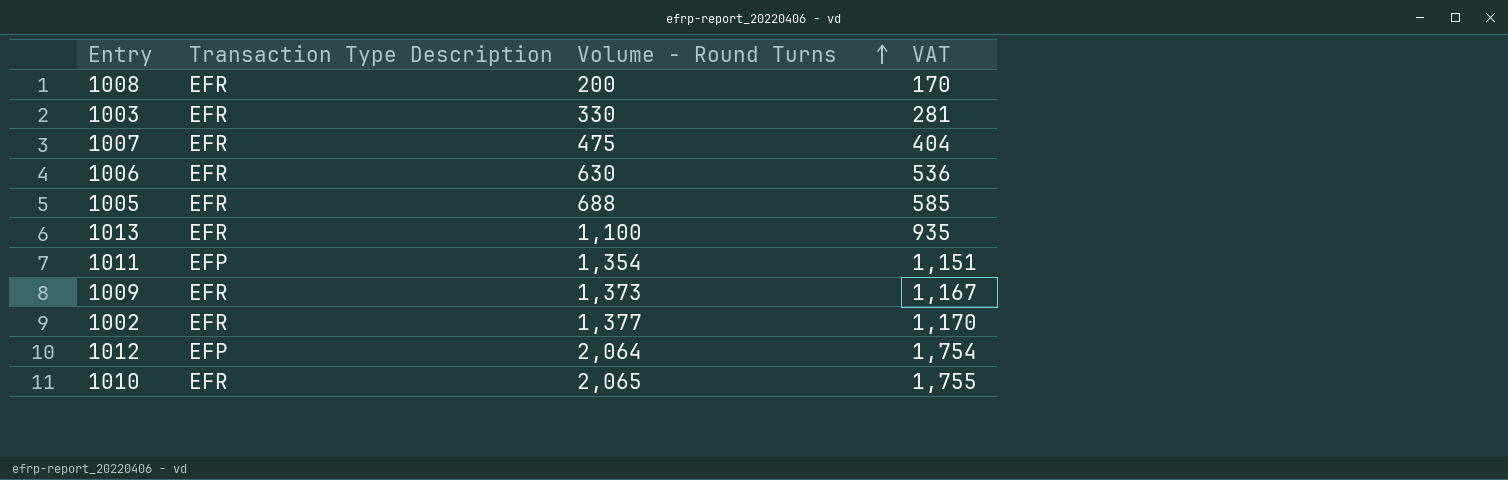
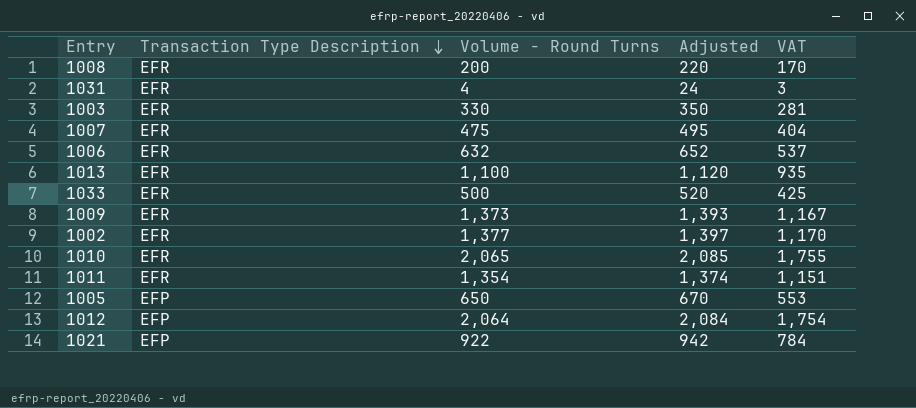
row order: Volume - Round Turns ascending -> Transaction Type Description descending
column Adjusted | formula: none -> [Volume - Round Turns] + 20
row 1031: none -> EFR | 4 | 24 | 3
1006 | Volume - Round Turns: 630 -> 632
1006 | VAT: 536 -> 537
row 1033: none -> EFR | 500 | 520 | 425
1011 | Transaction Type Description: EFP -> EFR
1005 | Transaction Type Description: EFR -> EFP
1005 | Volume - Round Turns: 688 -> 650
1005 | VAT: 585 -> 553
row 1021: none -> EFP | 922 | 942 | 784

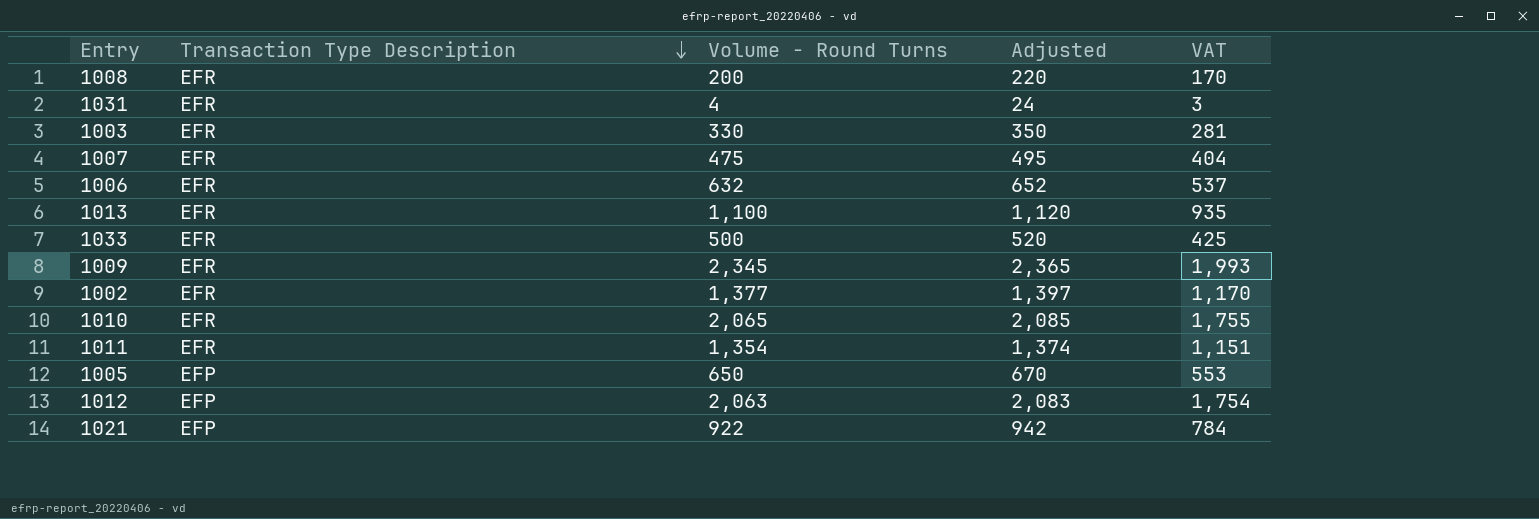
1009 | Volume - Round Turns: 1,373 -> 2,345
1009 | Adjusted: 1,393 -> 2,365
1009 | VAT: 1,167 -> 1,993
1012 | Volume - Round Turns: 2,064 -> 2,063
1012 | Adjusted: 2,084 -> 2,083

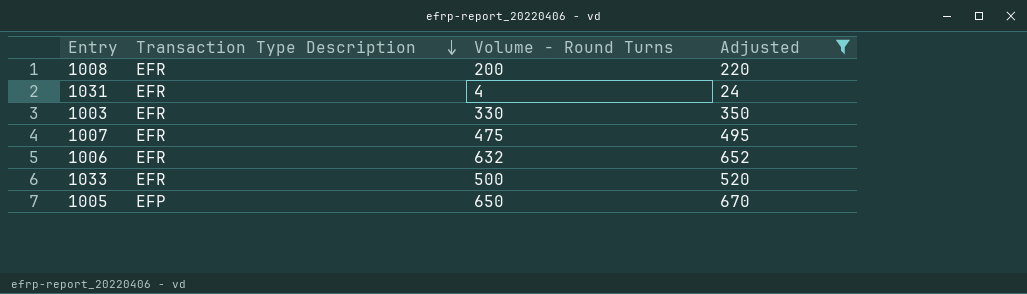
filter: none -> Adjusted <= 670
column VAT | formula: [Volume - Round Turns] * 0.85 -> none

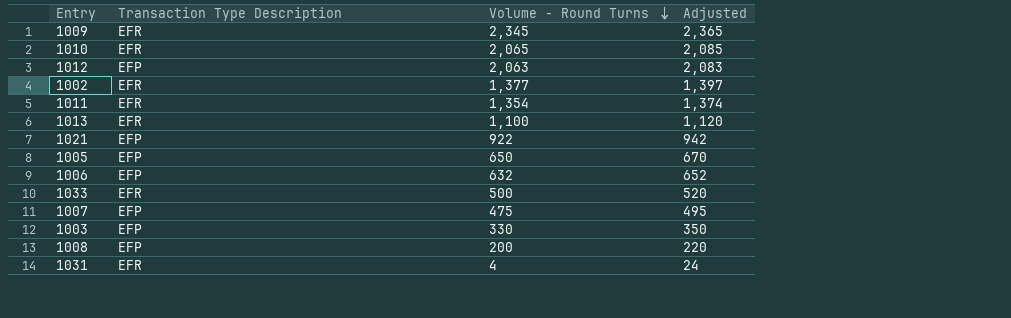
filter: Adjusted <= 670 -> none
row order: Transaction Type Description descending -> Volume - Round Turns descending
1006 | Transaction Type Description: EFR -> EFP
1007 | Transaction Type Description: EFR -> EFP
1003 | Transaction Type Description: EFR -> EFP
1008 | Transaction Type Description: EFR -> EFP

